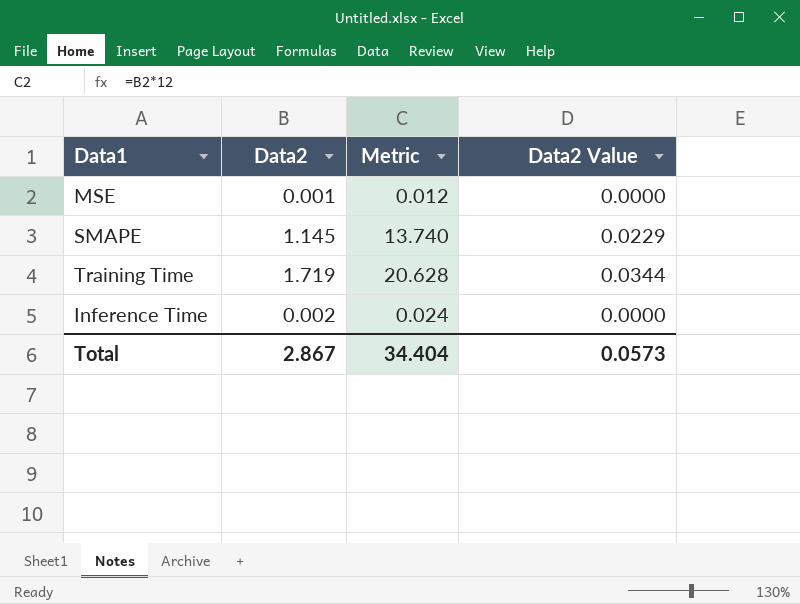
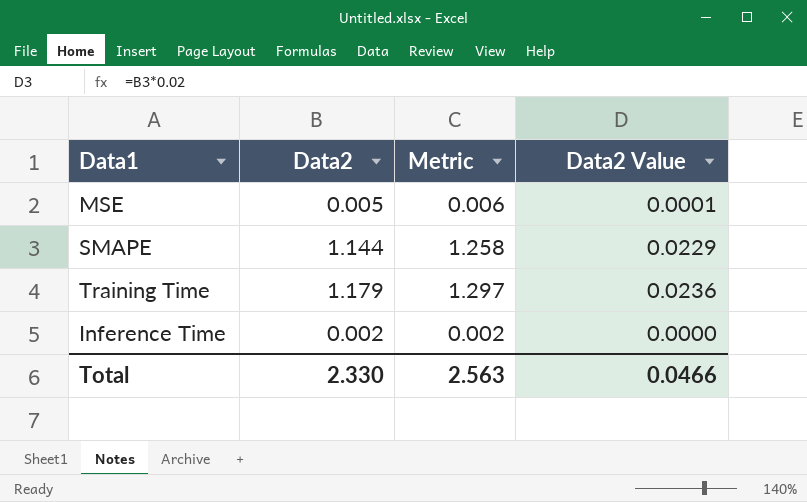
column Metric | formula: [Data2] * 12 -> [Data2] * 1.1
MSE | Data2: 0.001 -> 0.005
MSE | Data2 Value: 0.0000 -> 0.0001
SMAPE | Data2: 1.145 -> 1.144
Training Time | Data2: 1.719 -> 1.179
Training Time | Data2 Value: 0.0344 -> 0.0236
Total | Data2: 2.867 -> 2.330
Total | Metric: 34.404 -> 2.563
Total | Data2 Value: 0.0573 -> 0.0466

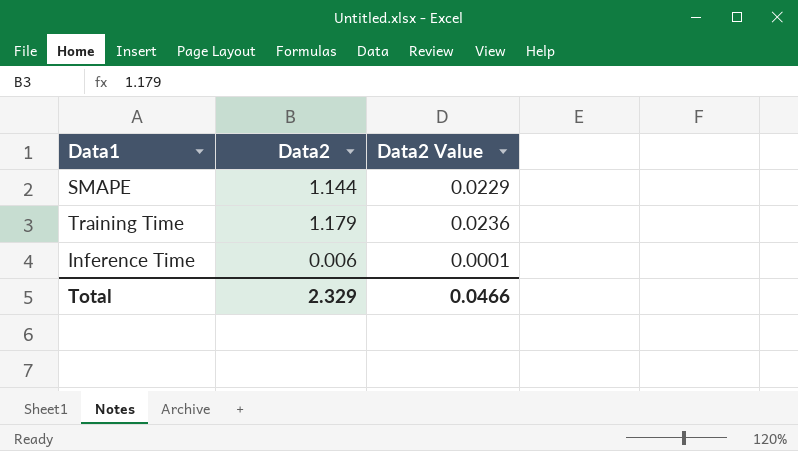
column Metric | formula: [Data2] * 1.1 -> none
row MSE: 0.005 | 0.006 | 0.0001 -> none
Inference Time | Data2: 0.002 -> 0.006
Inference Time | Data2 Value: 0.0000 -> 0.0001
Total | Data2: 2.330 -> 2.329

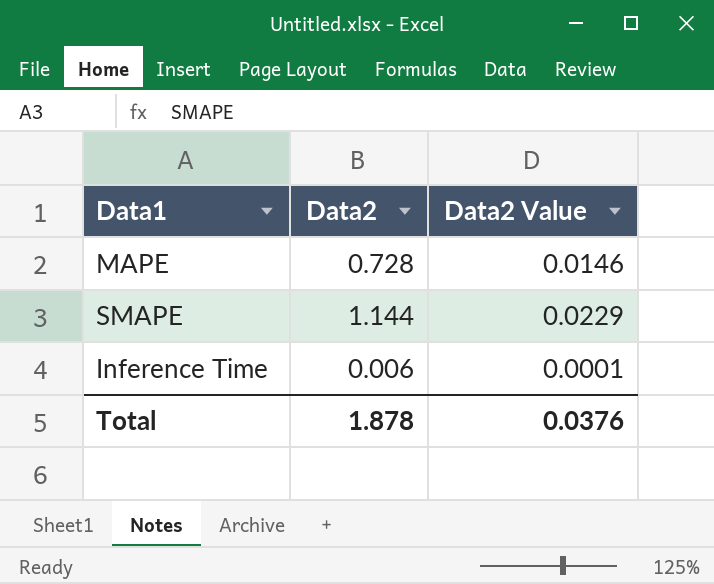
row Training Time: 1.179 | 0.0236 -> none
row MAPE: none -> 0.728 | 0.0146
Total | Data2: 2.329 -> 1.878
Total | Data2 Value: 0.0466 -> 0.0376

